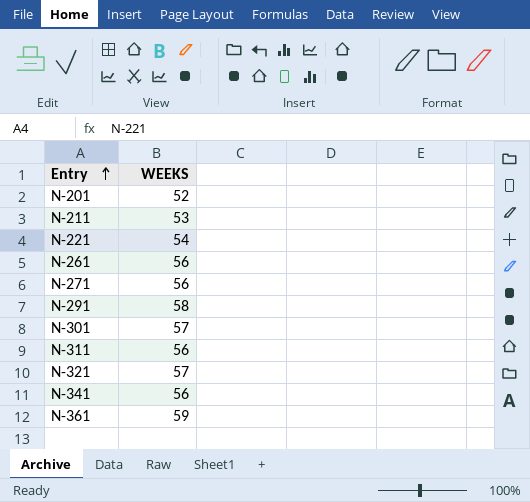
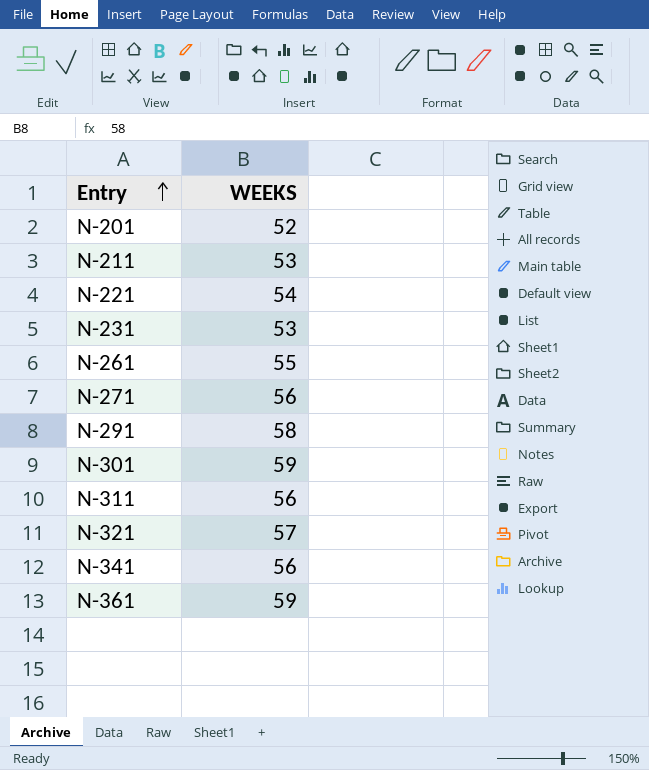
row N-231: none -> 53
N-261 | WEEKS: 56 -> 55
N-301 | WEEKS: 57 -> 59

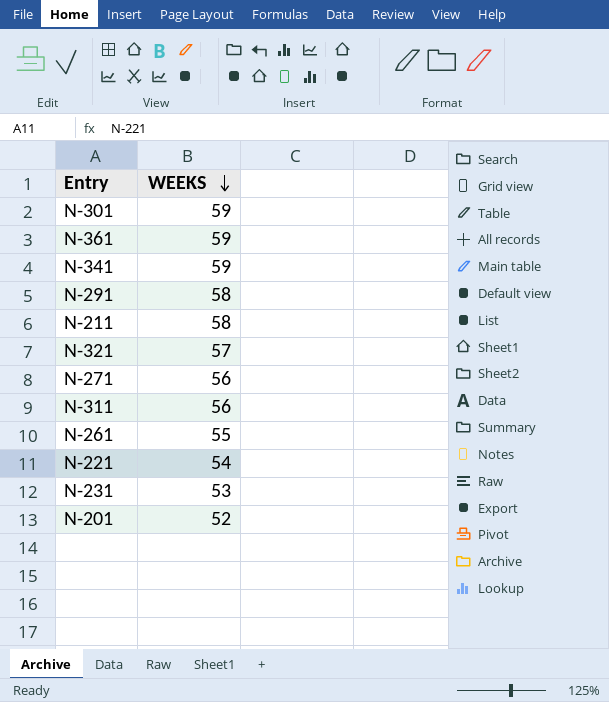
row order: Entry ascending -> WEEKS descending
N-341 | WEEKS: 56 -> 59
N-211 | WEEKS: 53 -> 58

